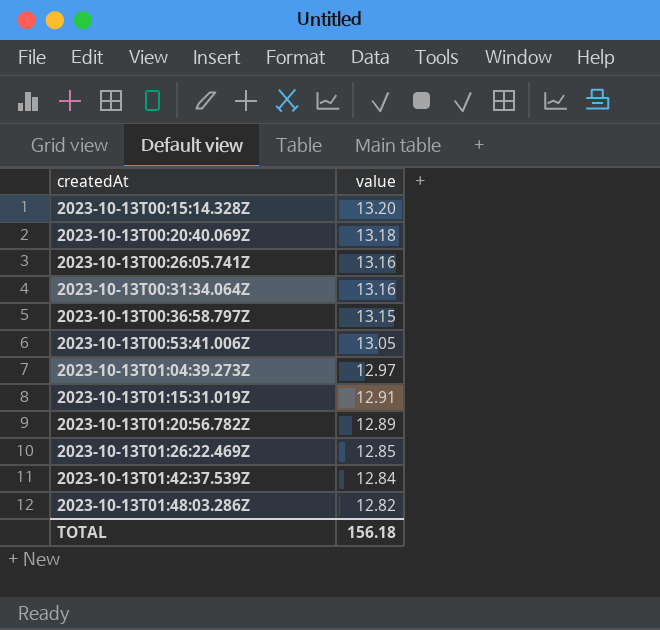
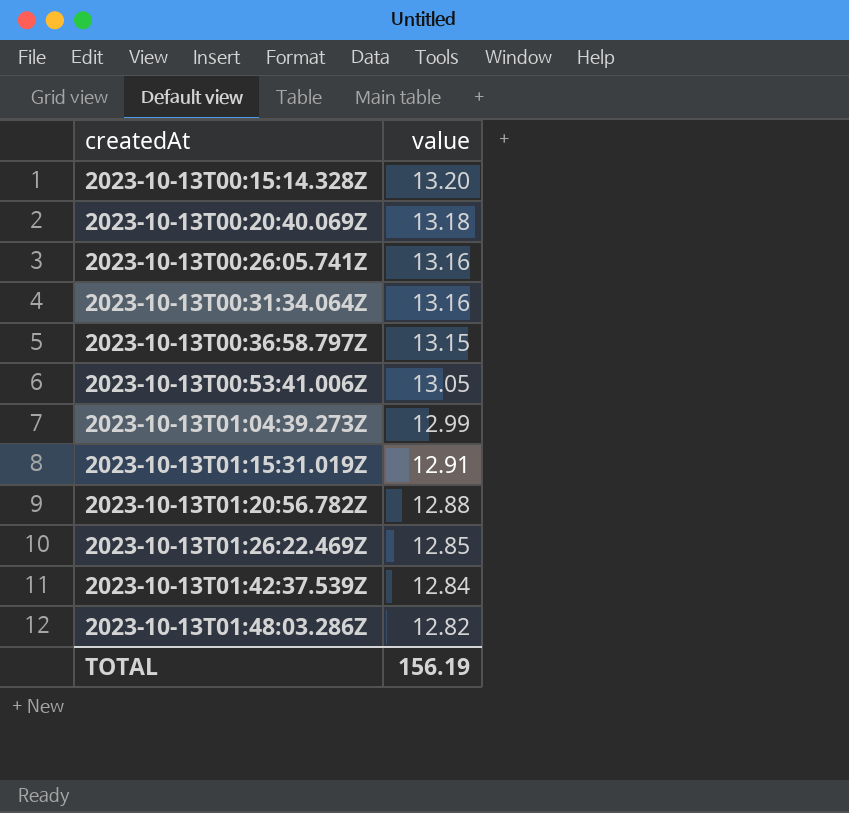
2023-10-13T01:04:39.273Z | value: 12.97 -> 12.99
2023-10-13T01:20:56.782Z | value: 12.89 -> 12.88
TOTAL | value: 156.18 -> 156.19

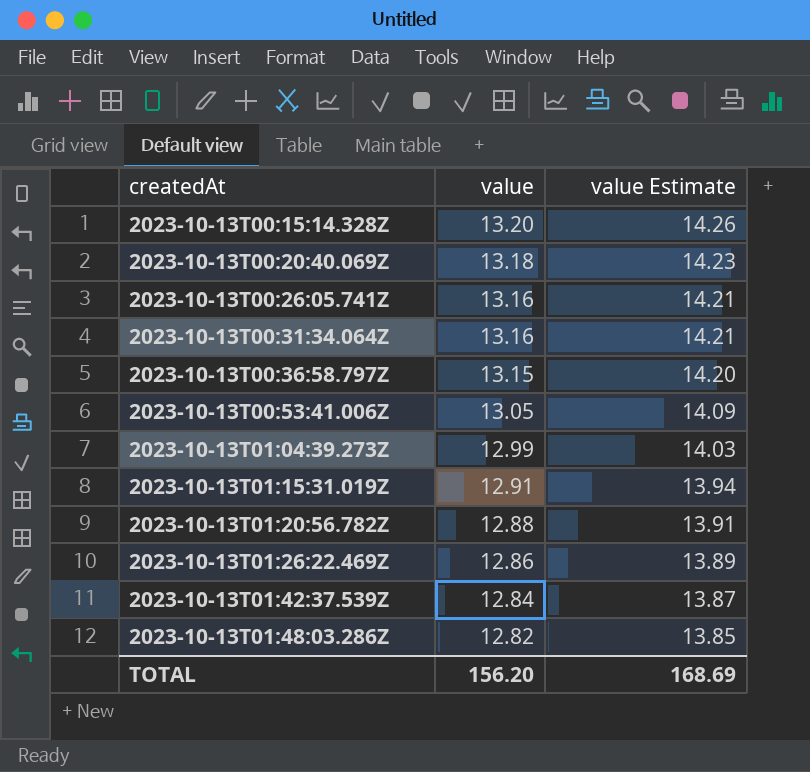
column value Estimate | formula: none -> [value] * 1.08
2023-10-13T01:26:22.469Z | value: 12.85 -> 12.86
TOTAL | value: 156.19 -> 156.20

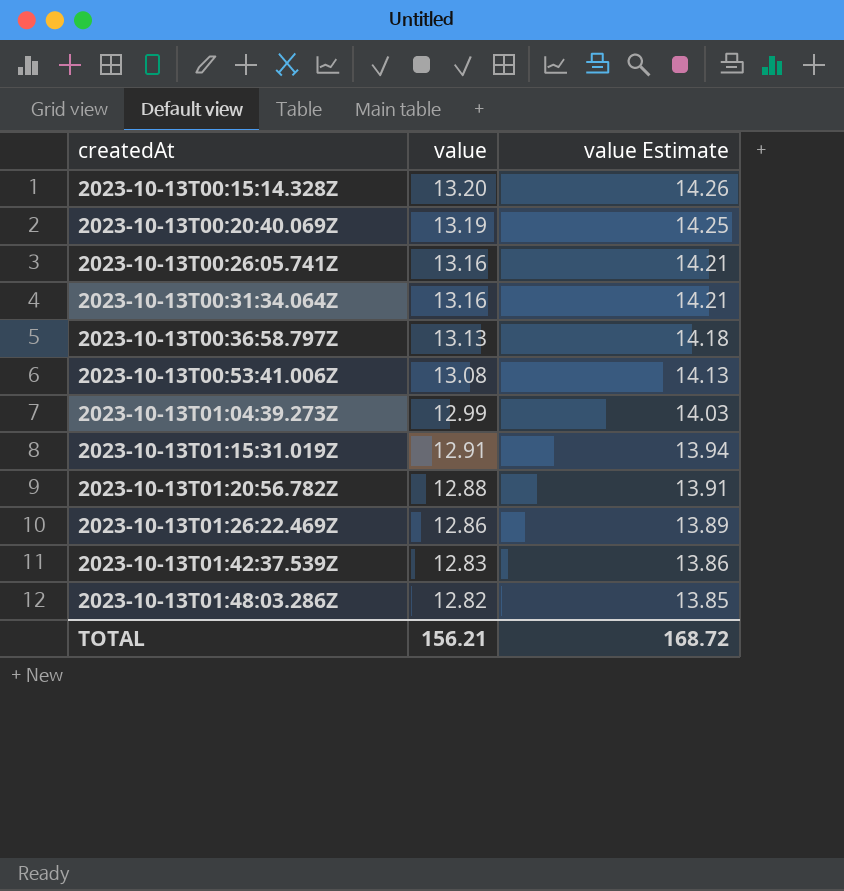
2023-10-13T00:20:40.069Z | value: 13.18 -> 13.19
2023-10-13T00:20:40.069Z | value Estimate: 14.23 -> 14.25
2023-10-13T00:36:58.797Z | value: 13.15 -> 13.13
2023-10-13T00:36:58.797Z | value Estimate: 14.20 -> 14.18
2023-10-13T00:53:41.006Z | value: 13.05 -> 13.08
2023-10-13T00:53:41.006Z | value Estimate: 14.09 -> 14.13
2023-10-13T01:42:37.539Z | value: 12.84 -> 12.83
2023-10-13T01:42:37.539Z | value Estimate: 13.87 -> 13.86
TOTAL | value: 156.20 -> 156.21
TOTAL | value Estimate: 168.69 -> 168.72

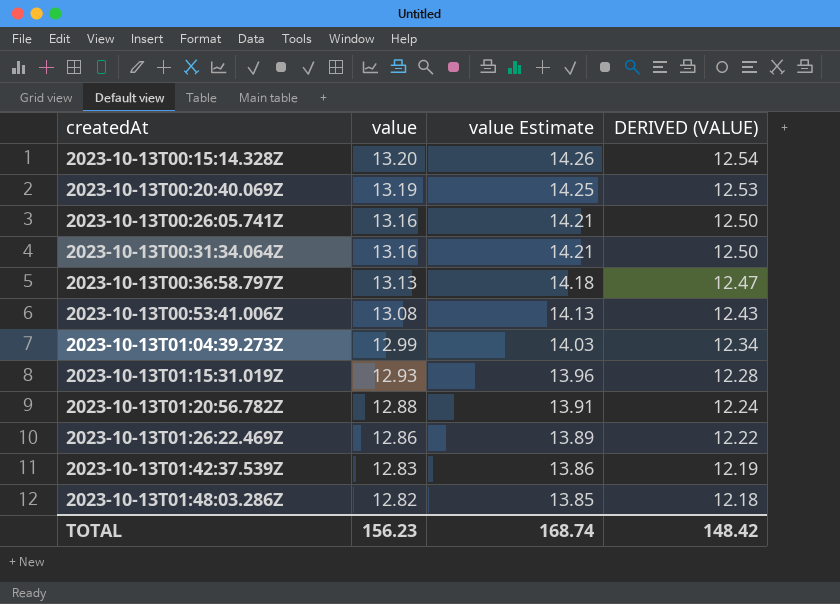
column DERIVED (VALUE) | formula: none -> [value] * 0.95
2023-10-13T01:15:31.019Z | value: 12.91 -> 12.93
2023-10-13T01:15:31.019Z | value Estimate: 13.94 -> 13.96
TOTAL | value: 156.21 -> 156.23
TOTAL | value Estimate: 168.72 -> 168.74

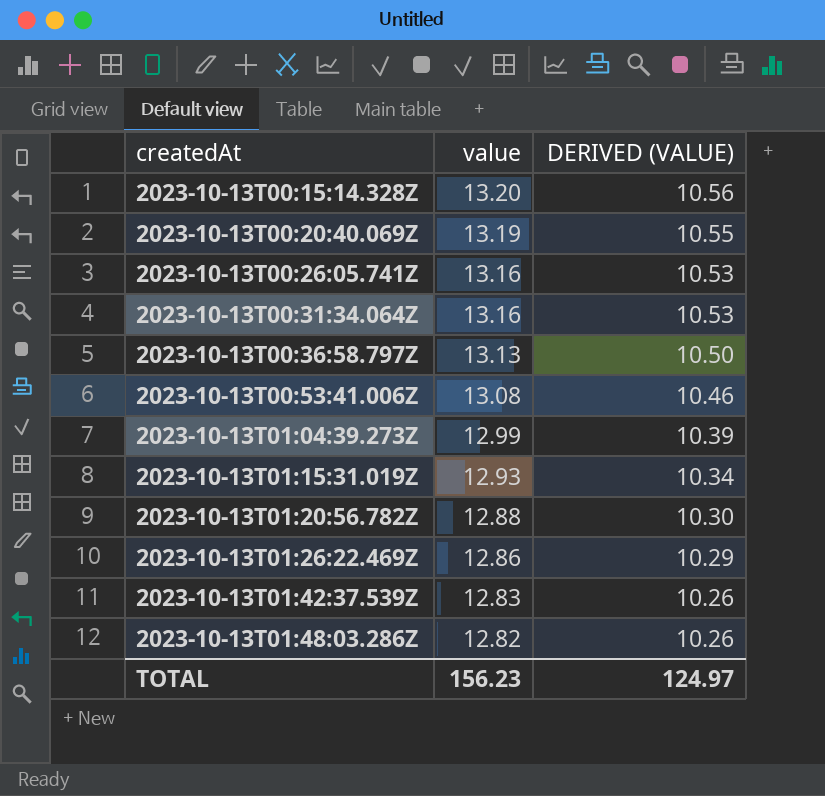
column value Estimate | formula: [value] * 1.08 -> none
column DERIVED (VALUE) | formula: [value] * 0.95 -> [value] * 0.8
TOTAL | DERIVED (VALUE): 148.42 -> 124.97

